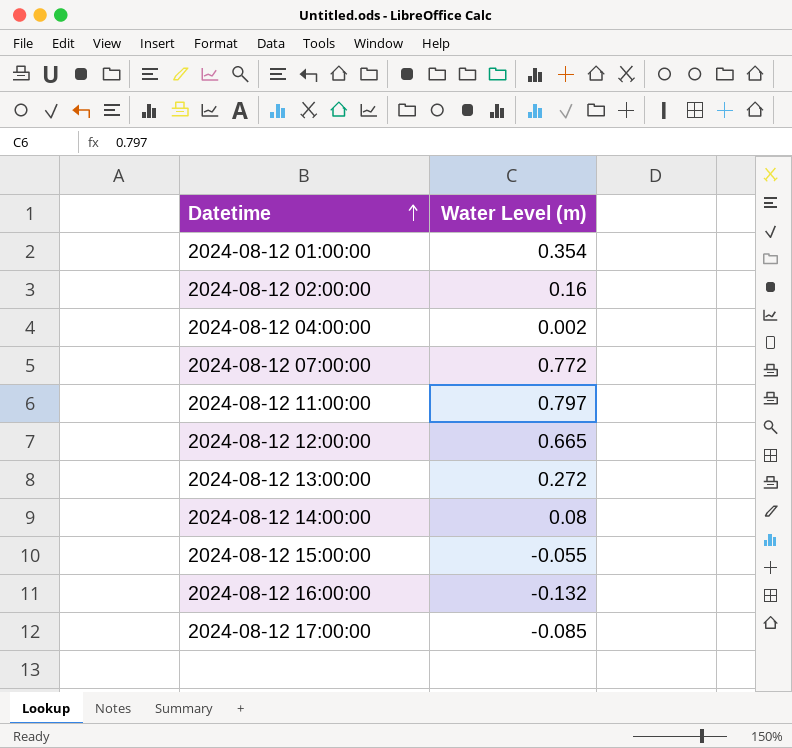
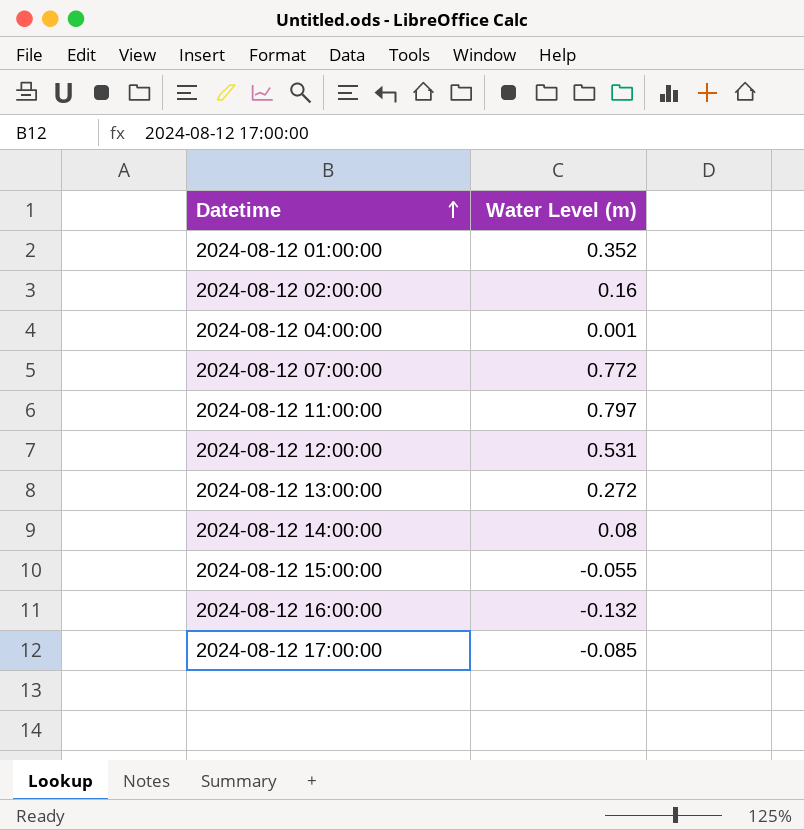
2024-08-12 01:00:00 | Water Level (m): 0.354 -> 0.352
2024-08-12 04:00:00 | Water Level (m): 0.002 -> 0.001
2024-08-12 12:00:00 | Water Level (m): 0.665 -> 0.531

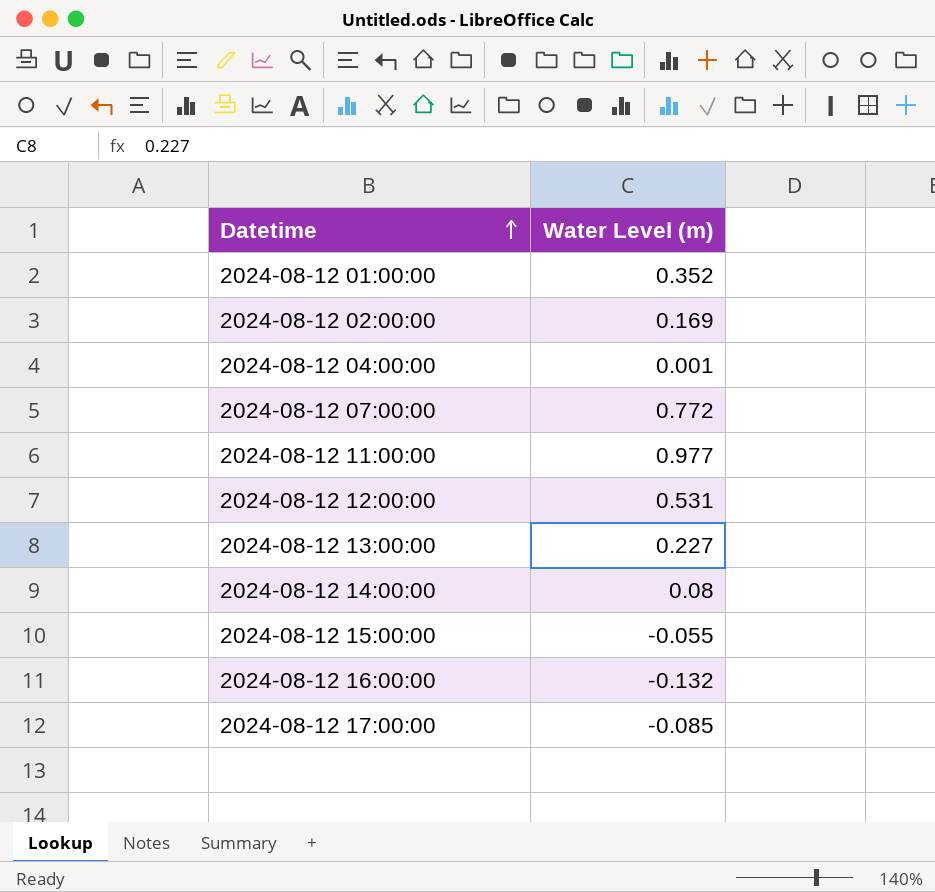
2024-08-12 02:00:00 | Water Level (m): 0.16 -> 0.169
2024-08-12 11:00:00 | Water Level (m): 0.797 -> 0.977
2024-08-12 13:00:00 | Water Level (m): 0.272 -> 0.227

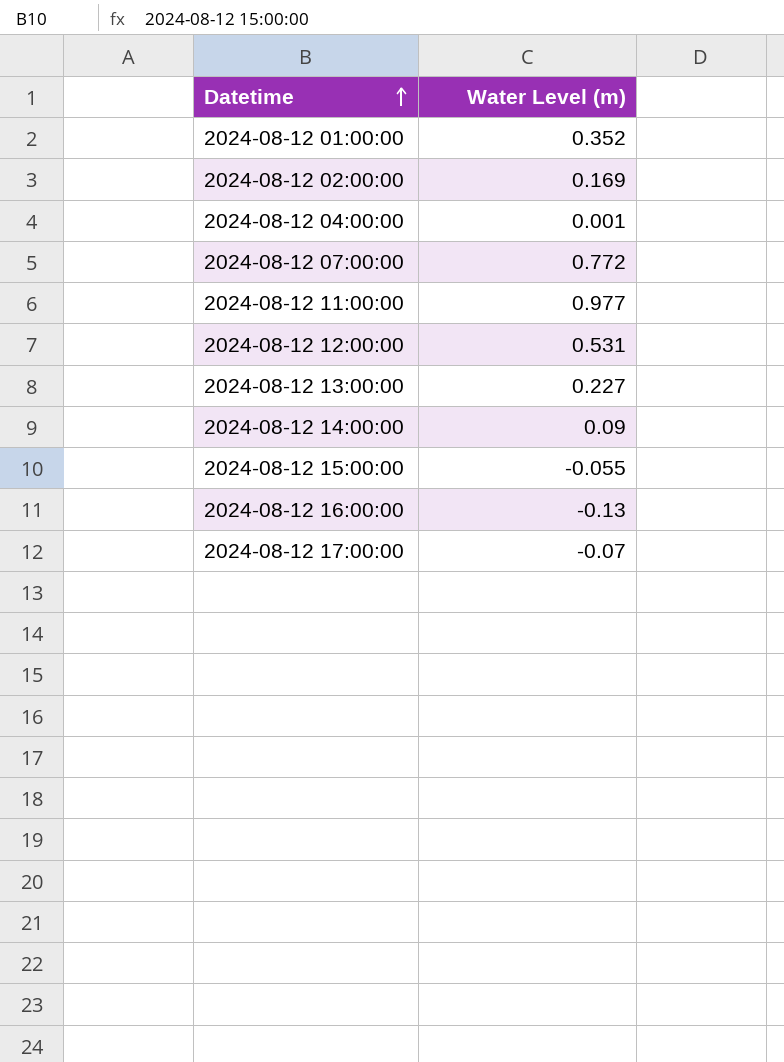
2024-08-12 14:00:00 | Water Level (m): 0.08 -> 0.09
2024-08-12 16:00:00 | Water Level (m): -0.132 -> -0.13
2024-08-12 17:00:00 | Water Level (m): -0.085 -> -0.07

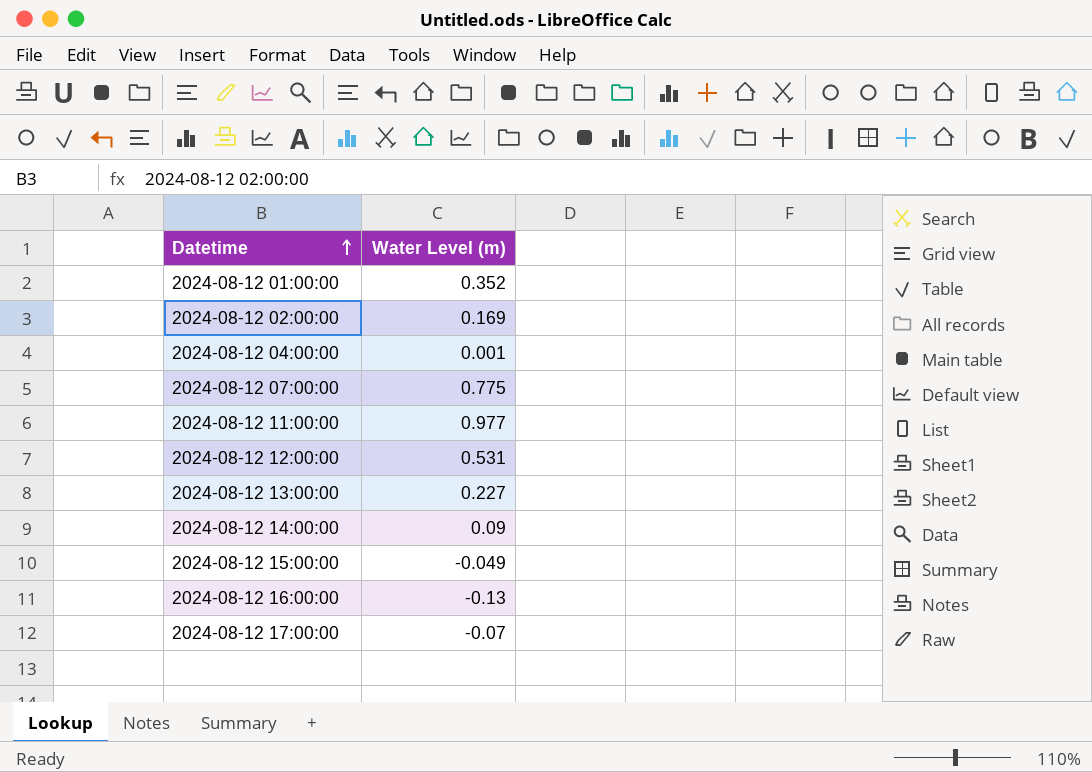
2024-08-12 07:00:00 | Water Level (m): 0.772 -> 0.775
2024-08-12 15:00:00 | Water Level (m): -0.055 -> -0.049

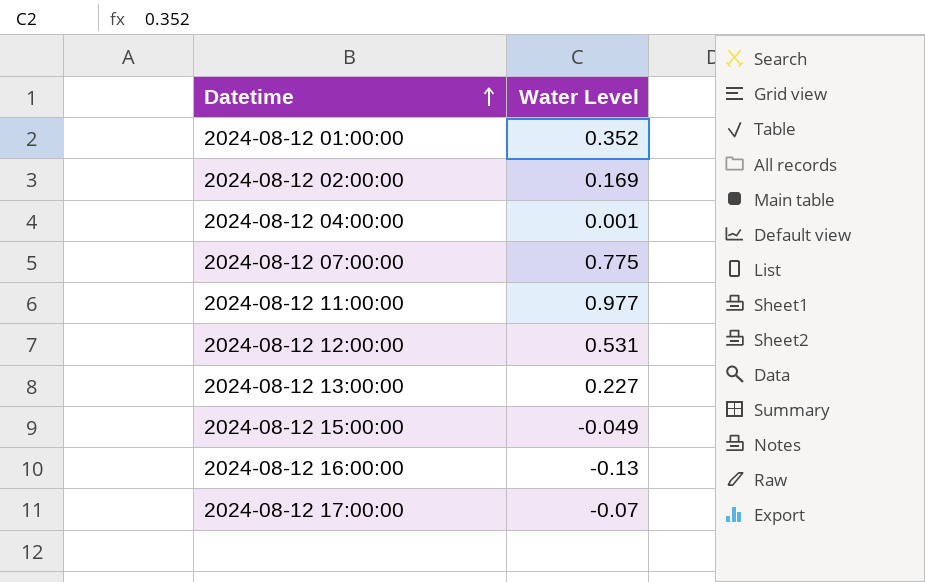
column name: Water Level (m) -> Water Level
row 2024-08-12 14:00:00: 0.09 -> none

